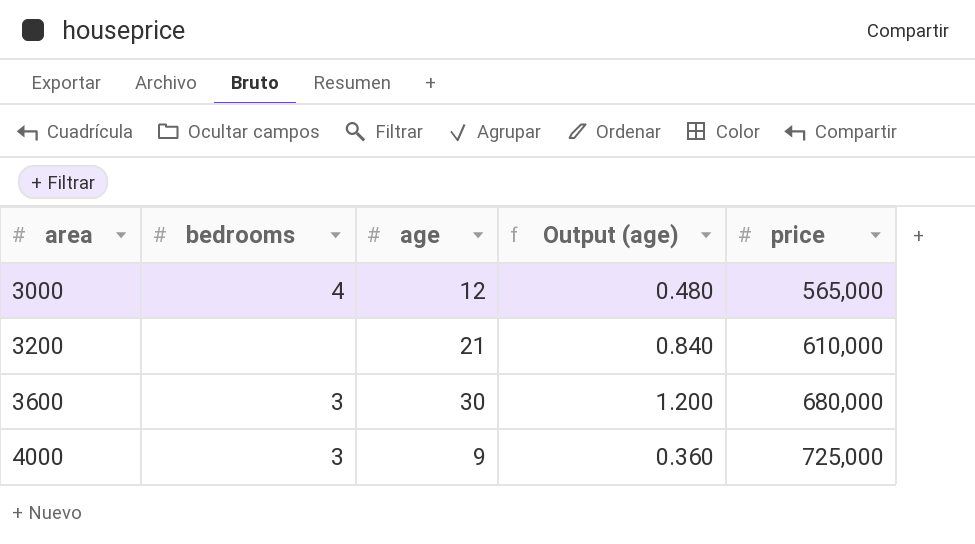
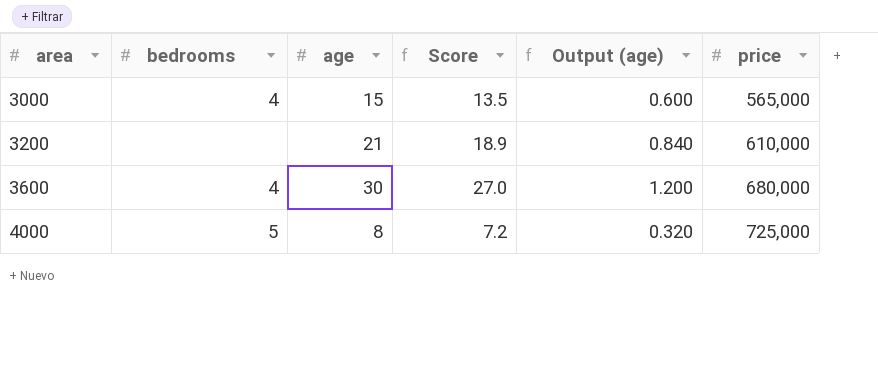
column Score | formula: none -> [age] * 0.9
3000 | age: 12 -> 15
3000 | Output (age): 0.480 -> 0.600
3600 | bedrooms: 3 -> 4
4000 | bedrooms: 3 -> 5
4000 | age: 9 -> 8
4000 | Output (age): 0.360 -> 0.320

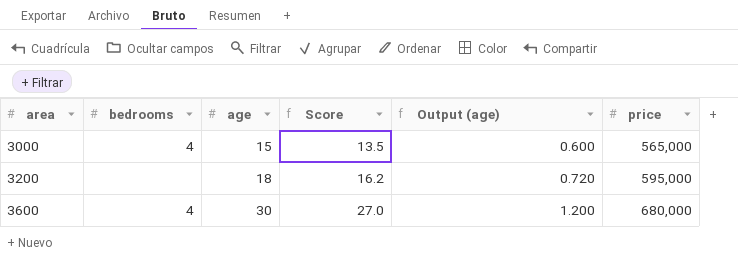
row 4000: 5 | 8 | 7.2 | 0.320 | 725,000 -> none
3200 | age: 21 -> 18
3200 | Score: 18.9 -> 16.2
3200 | Output (age): 0.840 -> 0.720
3200 | price: 610,000 -> 595,000

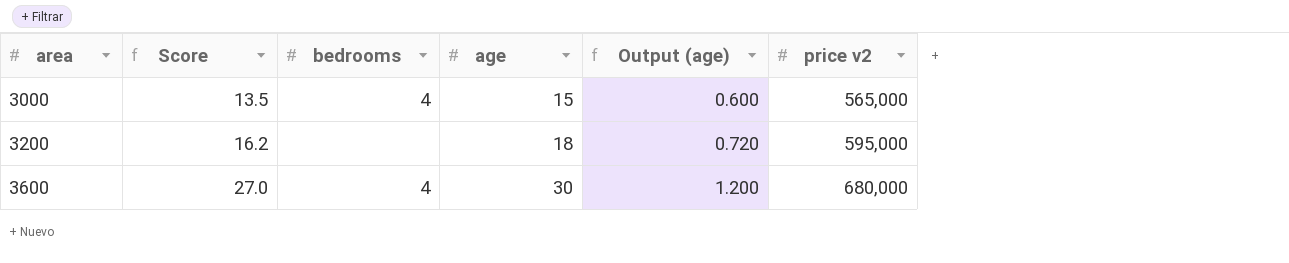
column Score | position: 4 -> 2
column name: price -> price v2

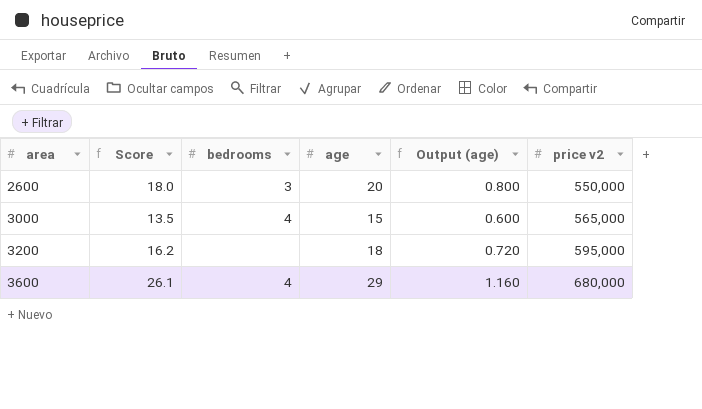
row 2600: none -> 18.0 | 3 | 20 | 0.800 | 550,000
3600 | Score: 27.0 -> 26.1
3600 | age: 30 -> 29
3600 | Output (age): 1.200 -> 1.160

